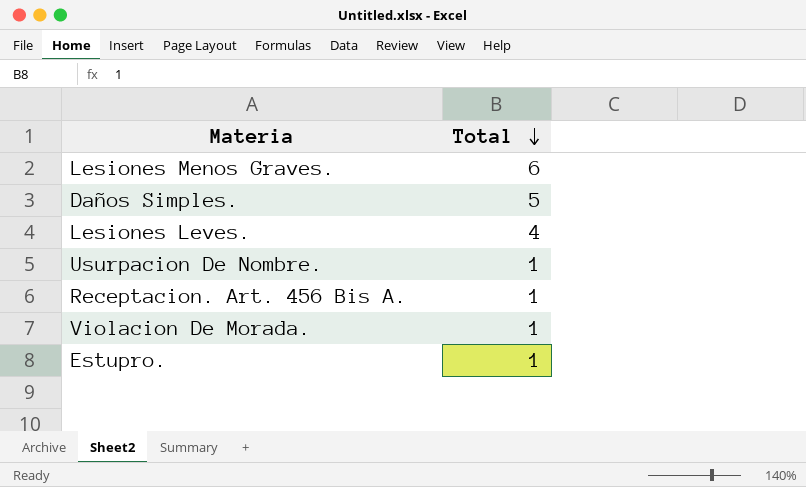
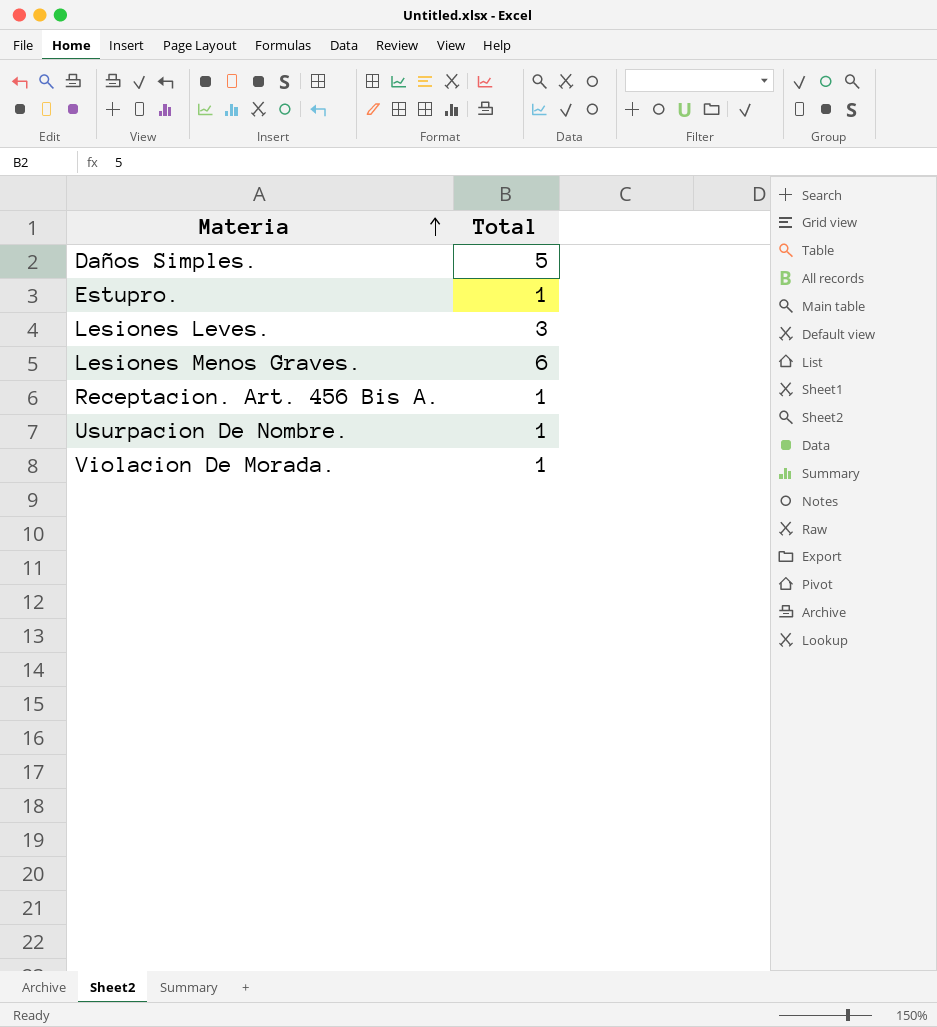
row order: Total descending -> Materia ascending
Lesiones Leves. | Total: 4 -> 3

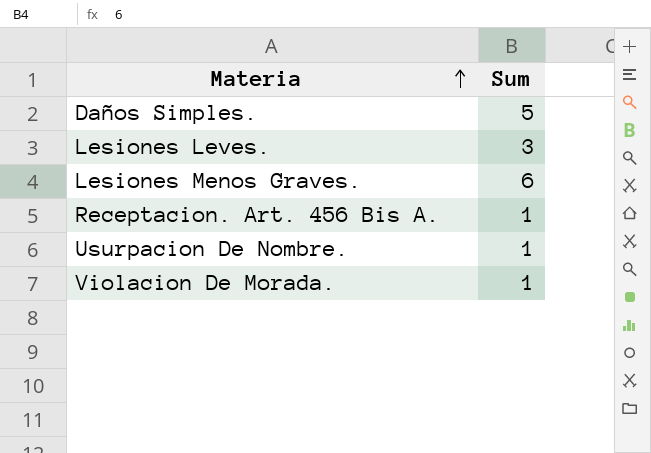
column name: Total -> Sum
row Estupro.: 1 -> none

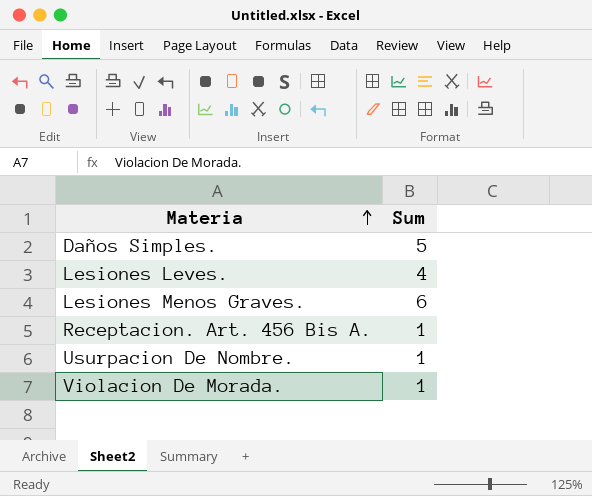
Lesiones Leves. | Sum: 3 -> 4

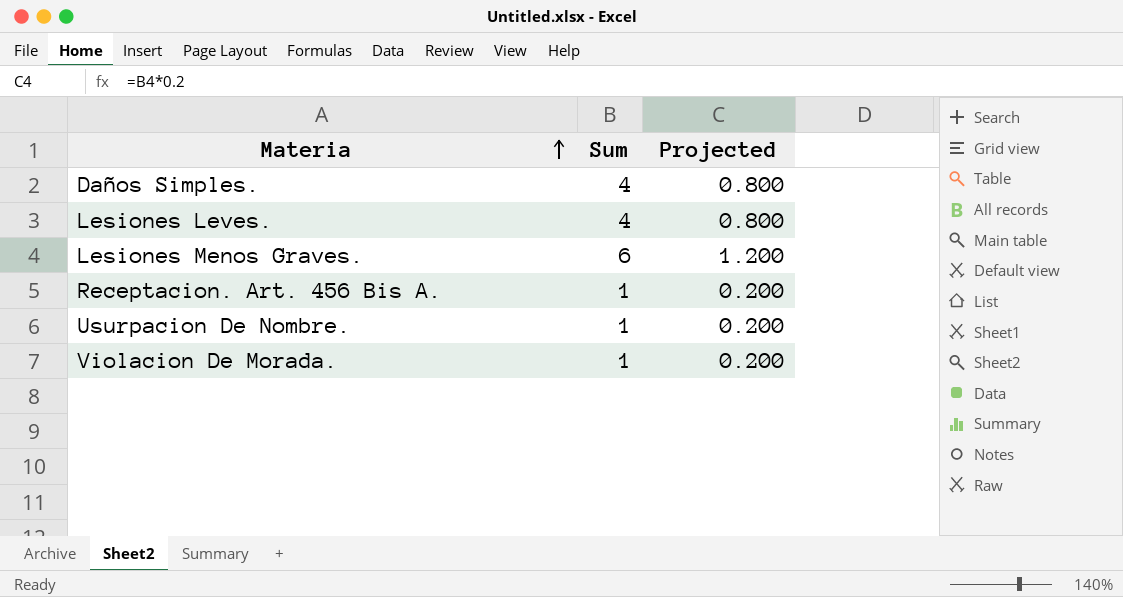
column Projected | formula: none -> [Sum] * 0.2
Daños Simples. | Sum: 5 -> 4

